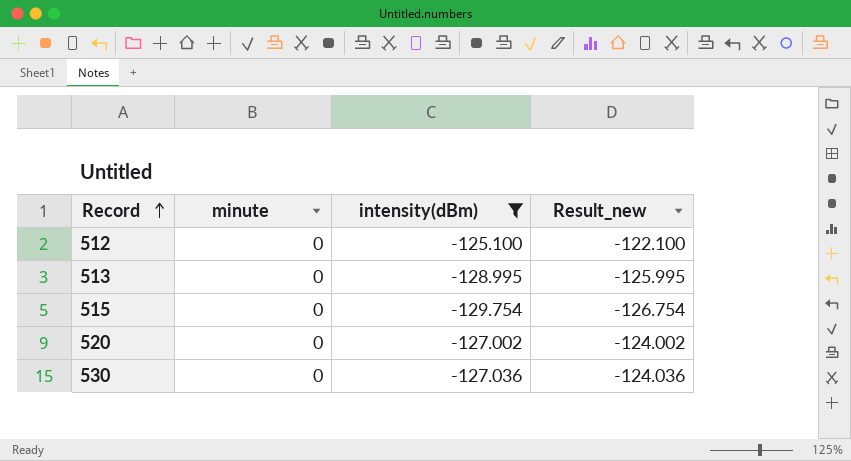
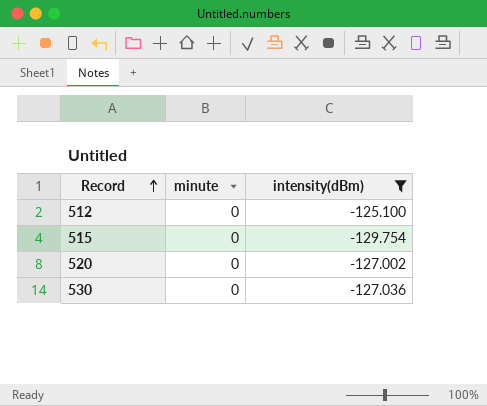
column Result_new | formula: [intensity(dBm)] + 3 -> none
row 513: 0 | -128.995 | -125.995 -> none

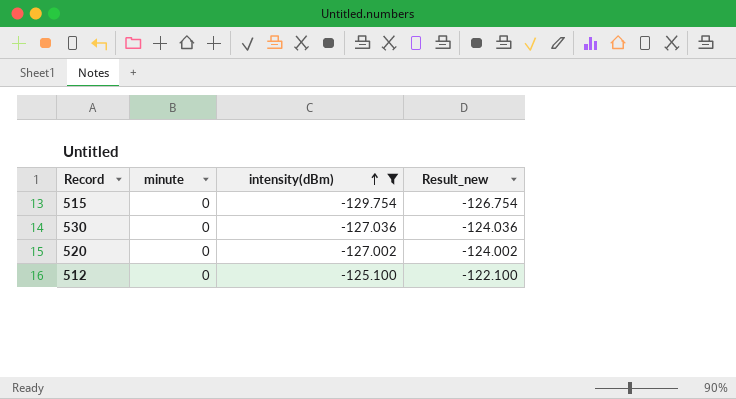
row order: Record ascending -> intensity(dBm) ascending
column Result_new | formula: none -> [intensity(dBm)] + 3

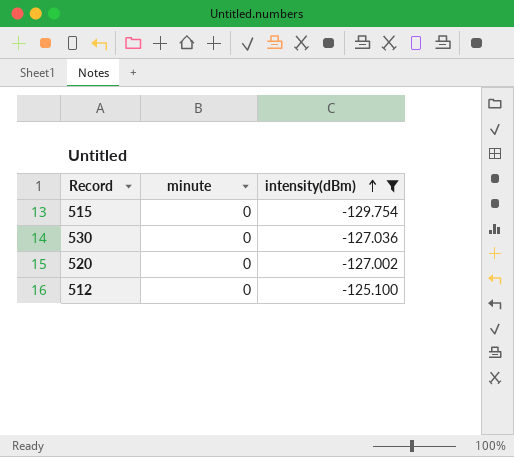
column Result_new | formula: [intensity(dBm)] + 3 -> none

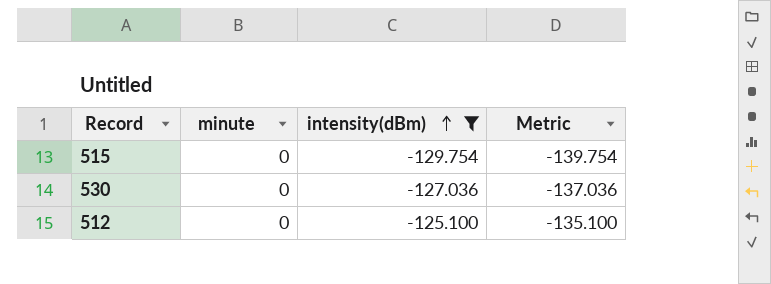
column Metric | formula: none -> [intensity(dBm)] - 10
row 520: 0 | -127.002 -> none

